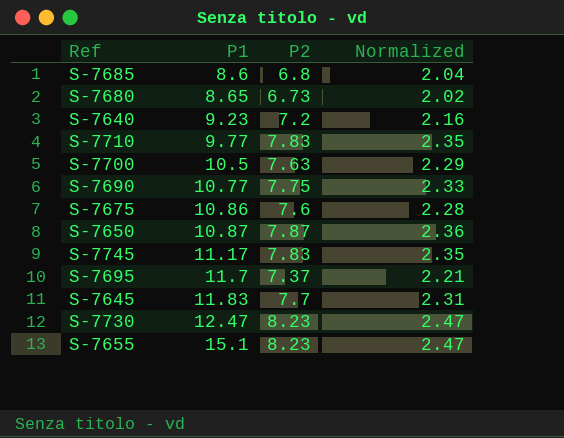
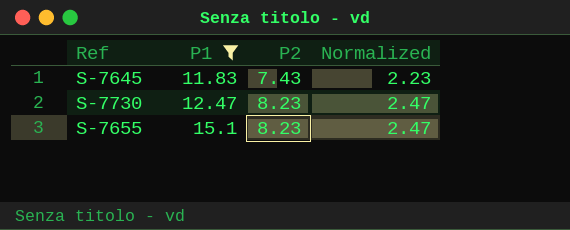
filter: none -> P1 >= 11.83
S-7645 | P2: 7.7 -> 7.43
S-7645 | Normalized: 2.31 -> 2.23

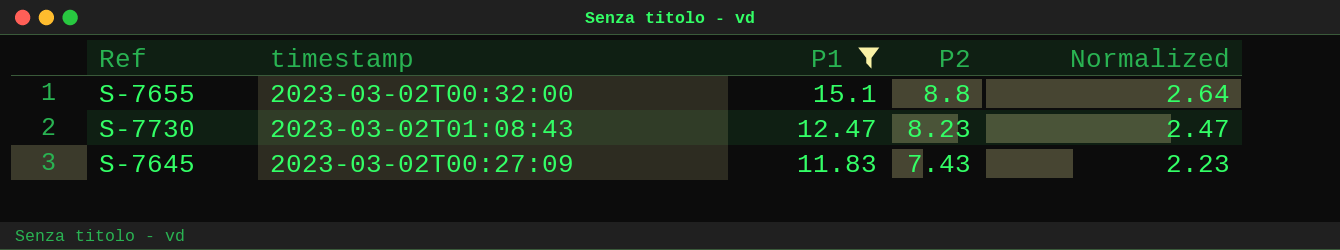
row order: P1 ascending -> P1 descending
column timestamp | position: none -> 2
S-7655 | P2: 8.23 -> 8.8
S-7655 | Normalized: 2.47 -> 2.64

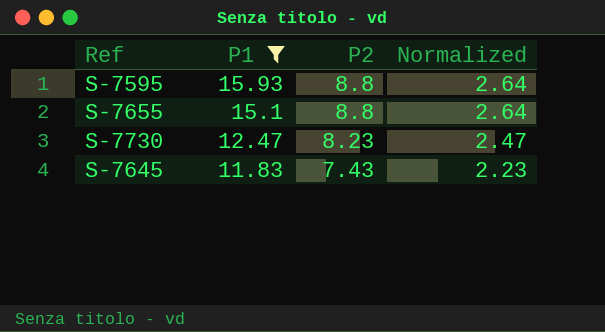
column timestamp | position: 2 -> none
row S-7595: none -> 15.93 | 8.8 | 2.64

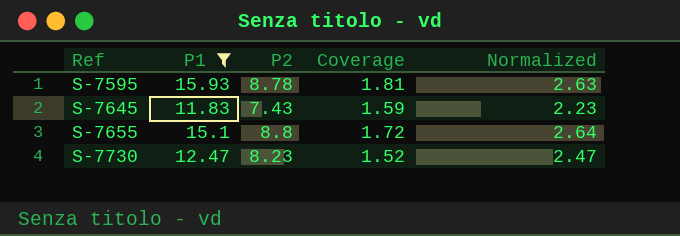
row order: P1 descending -> Ref ascending
column Coverage | formula: none -> [P1] / [P2]
S-7595 | P2: 8.8 -> 8.78
S-7595 | Normalized: 2.64 -> 2.63

